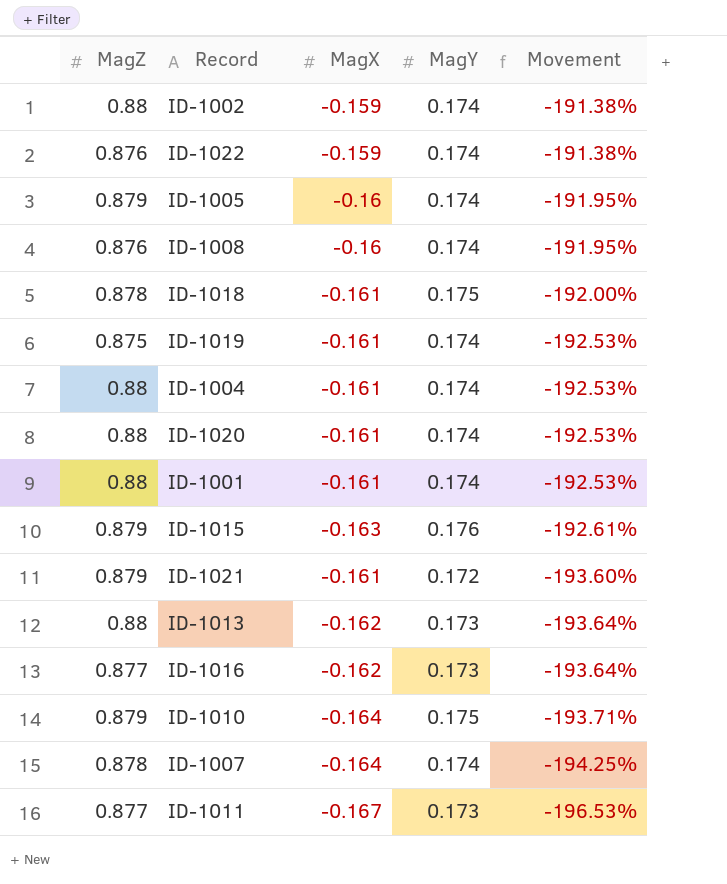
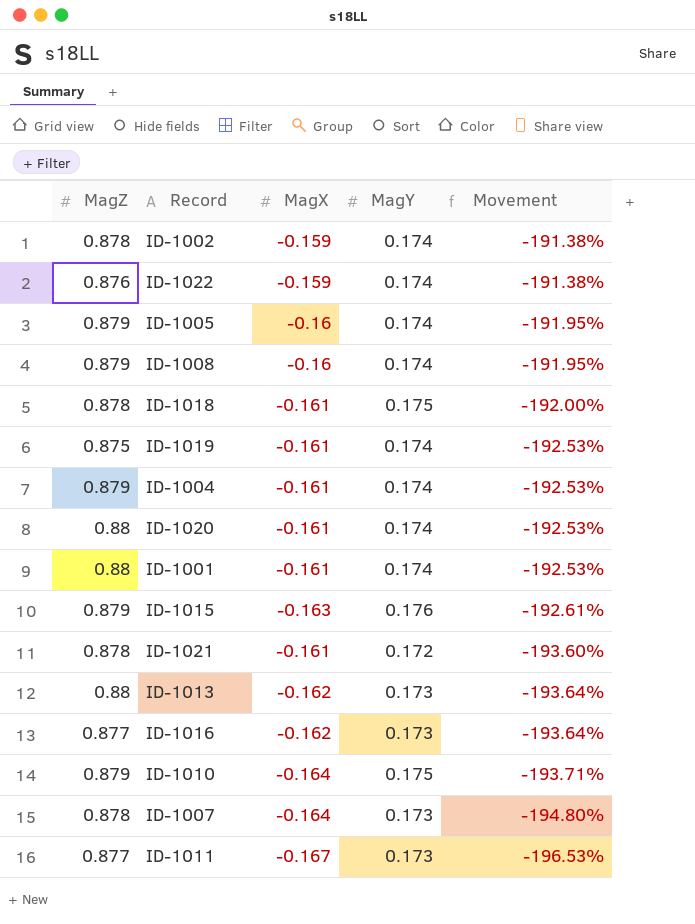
ID-1002 | MagZ: 0.88 -> 0.878
ID-1008 | MagZ: 0.876 -> 0.879
ID-1004 | MagZ: 0.88 -> 0.879
ID-1021 | MagZ: 0.879 -> 0.878
ID-1007 | MagY: 0.174 -> 0.173
ID-1007 | Movement: -194.25% -> -194.80%

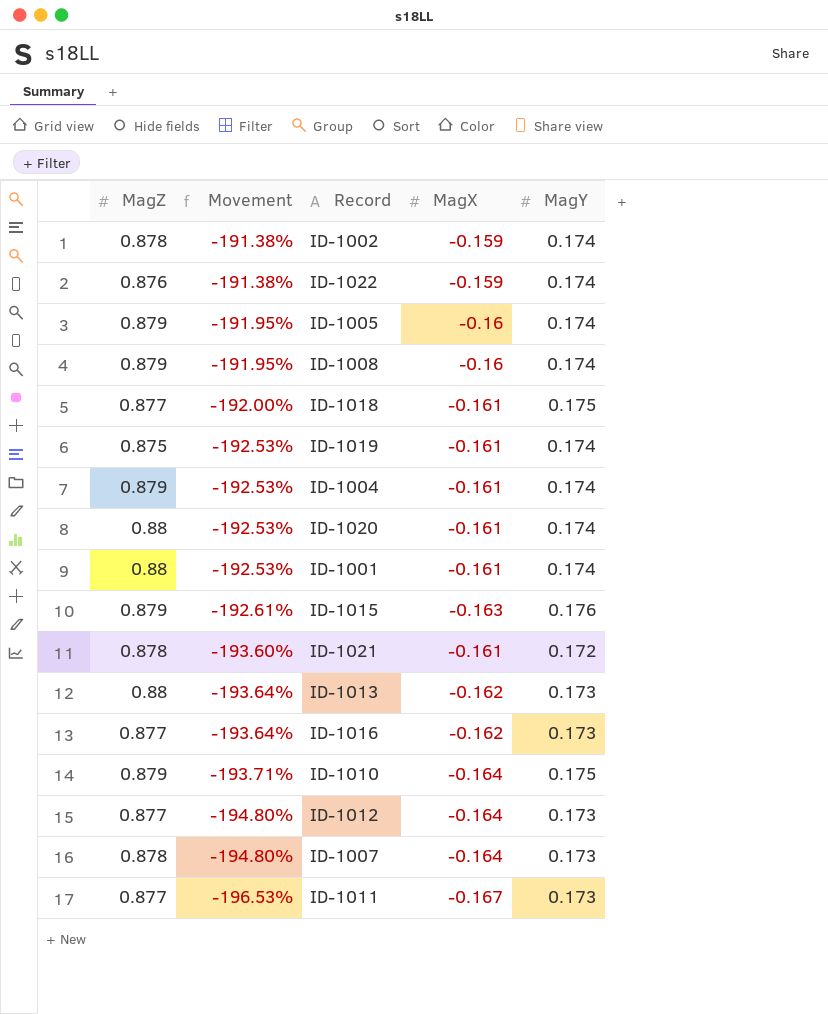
column Movement | position: 5 -> 2
ID-1018 | MagZ: 0.878 -> 0.877
row ID-1012: none -> 0.877 | -194.80% | -0.164 | 0.173

